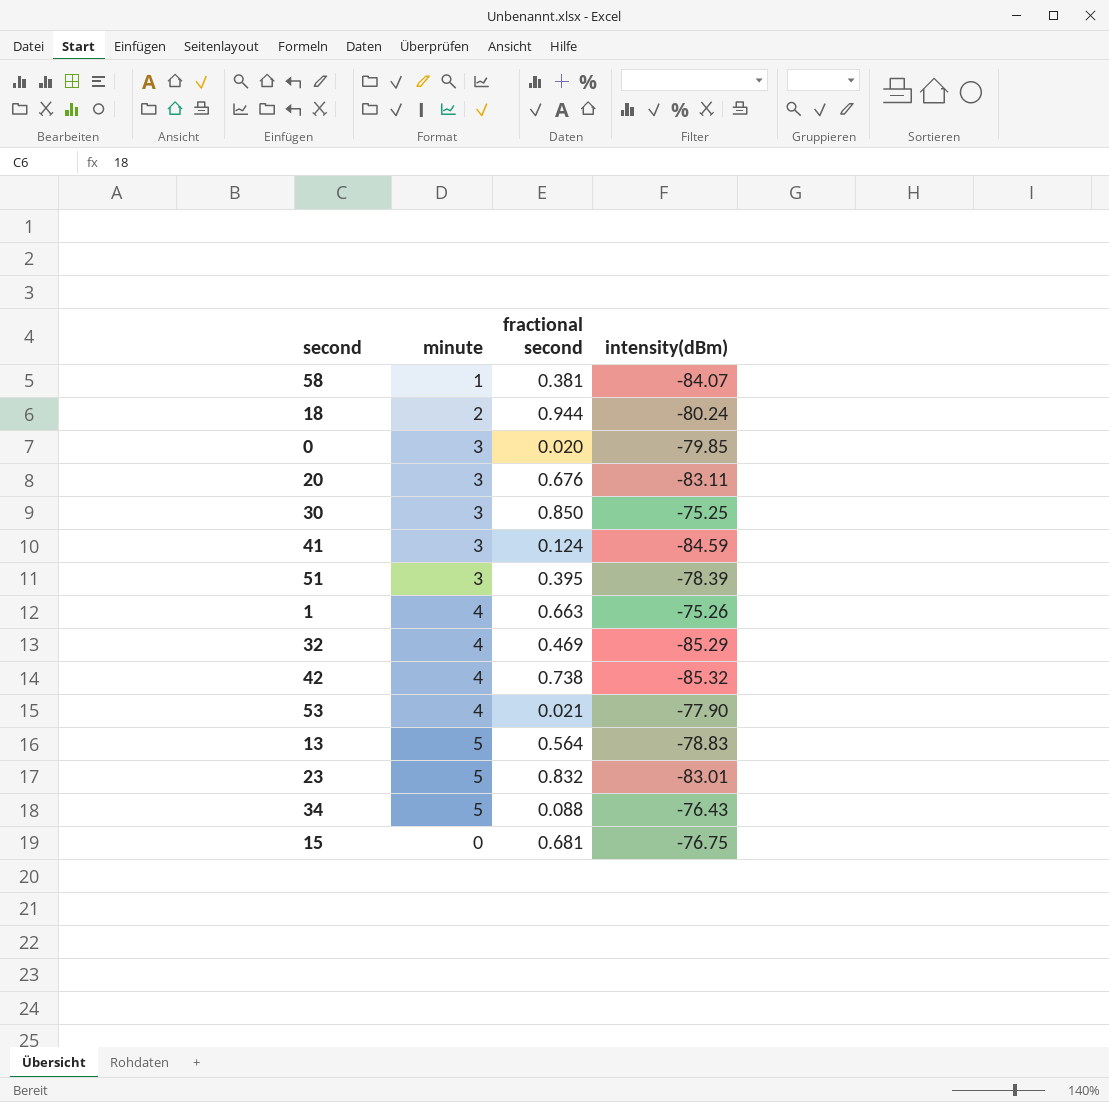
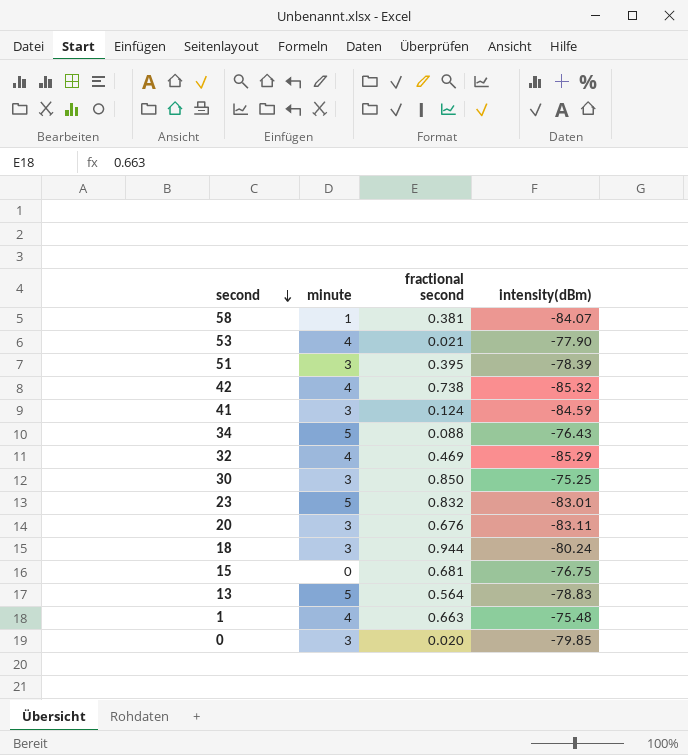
row order: none -> second descending
18 | minute: 2 -> 3
1 | intensity(dBm): -75.26 -> -75.48

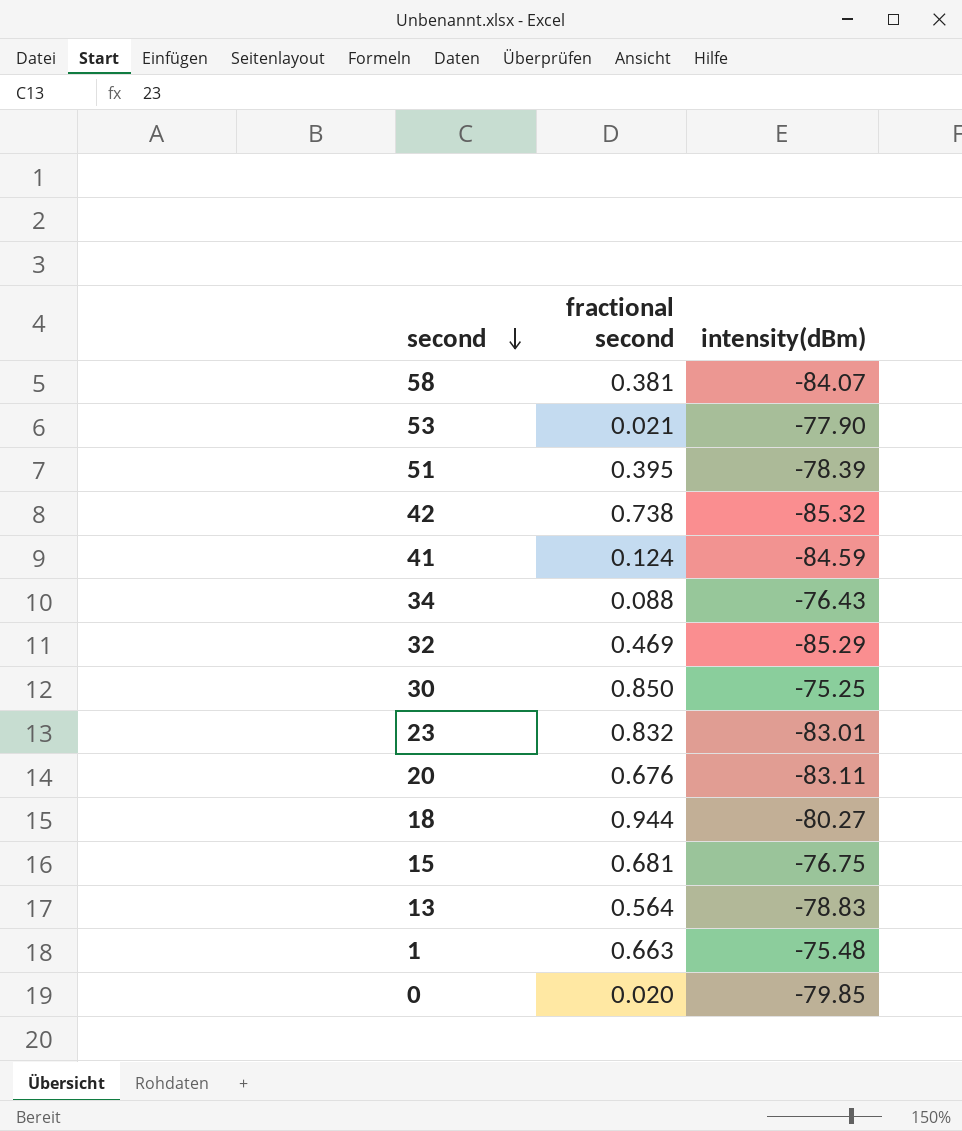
column minute | position: 2 -> none
18 | intensity(dBm): -80.24 -> -80.27

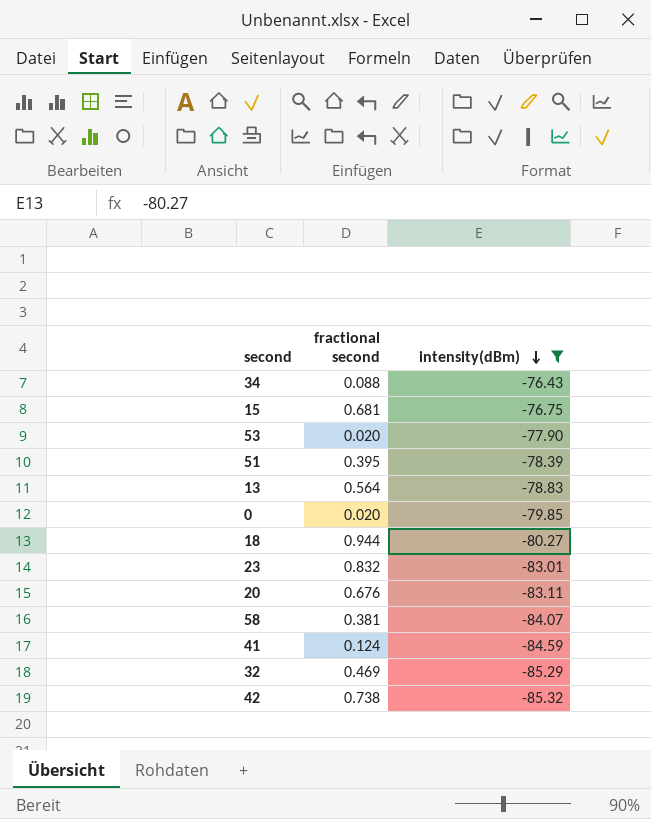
filter: none -> intensity(dBm) <= -76.43
row order: second descending -> intensity(dBm) descending
53 | fractional second: 0.021 -> 0.020

